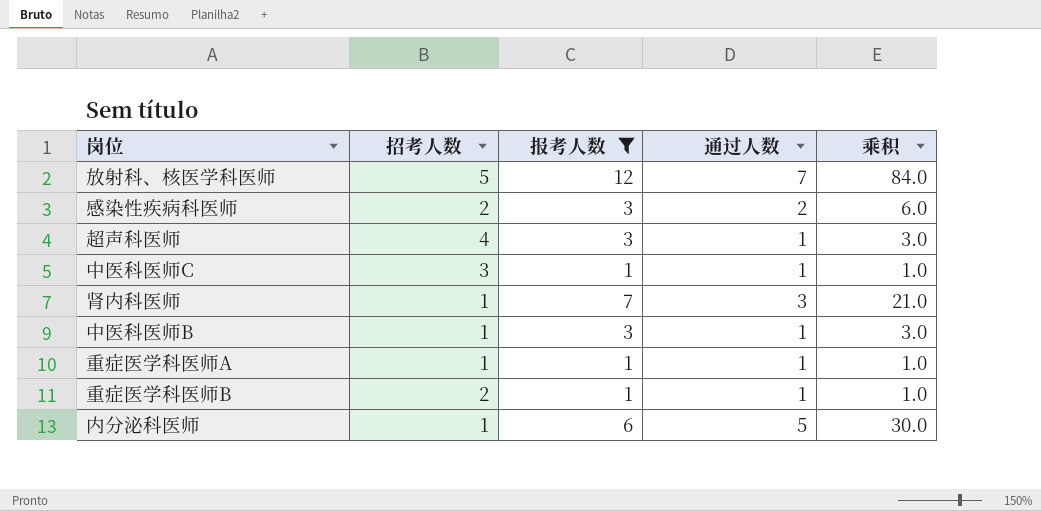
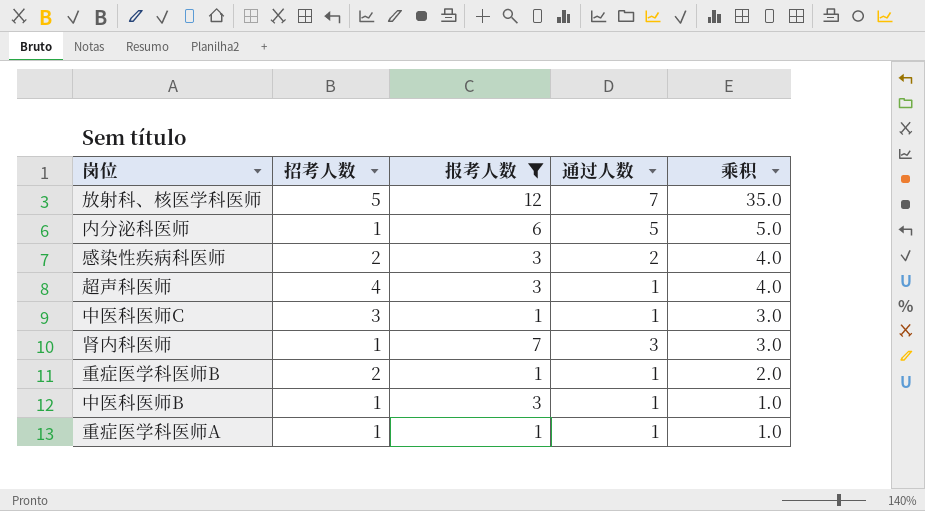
row order: none -> 乘积 descending
column 乘积 | formula: [报考人数] * [通过人数] -> [招考人数] * [通过人数]

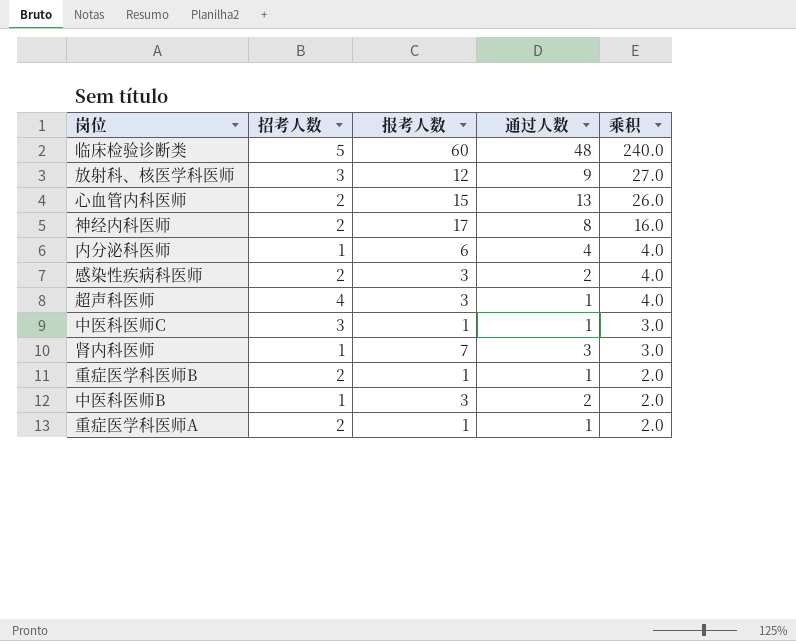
filter: 报考人数 <= 12 -> none
放射科、核医学科医师 | 招考人数: 5 -> 3
放射科、核医学科医师 | 通过人数: 7 -> 9
放射科、核医学科医师 | 乘积: 35.0 -> 27.0
内分泌科医师 | 通过人数: 5 -> 4
内分泌科医师 | 乘积: 5.0 -> 4.0
中医科医师B | 通过人数: 1 -> 2
中医科医师B | 乘积: 1.0 -> 2.0
重症医学科医师A | 招考人数: 1 -> 2
重症医学科医师A | 乘积: 1.0 -> 2.0

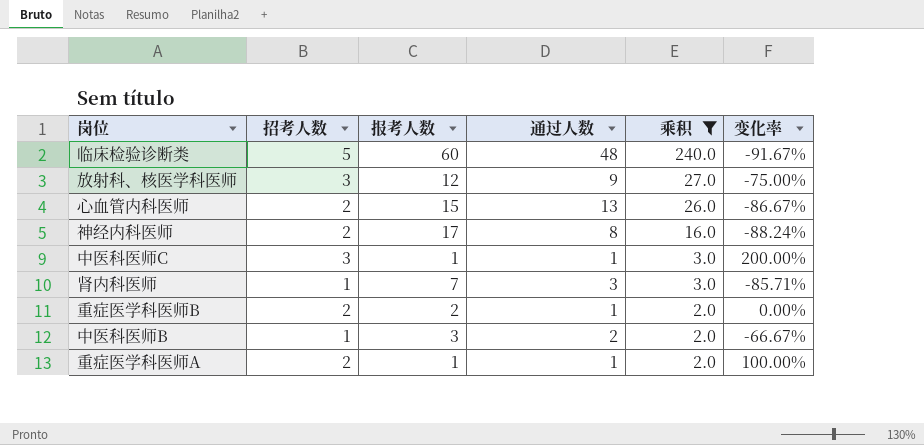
filter: none -> 乘积 != 4.0
column 变化率 | formula: none -> ([招考人数] - [报考人数]) / [报考人数]
重症医学科医师B | 报考人数: 1 -> 2

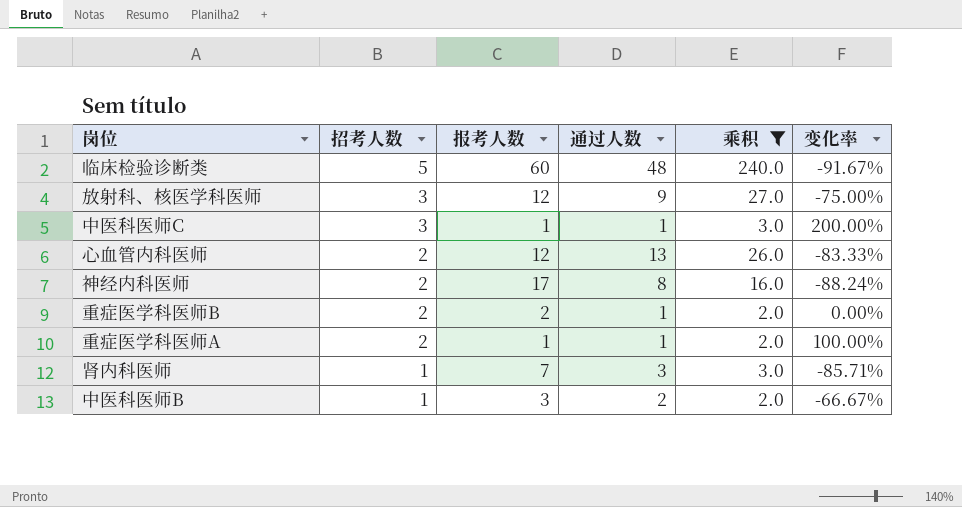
row order: 乘积 descending -> 招考人数 descending
心血管内科医师 | 报考人数: 15 -> 12
心血管内科医师 | 变化率: -86.67% -> -83.33%

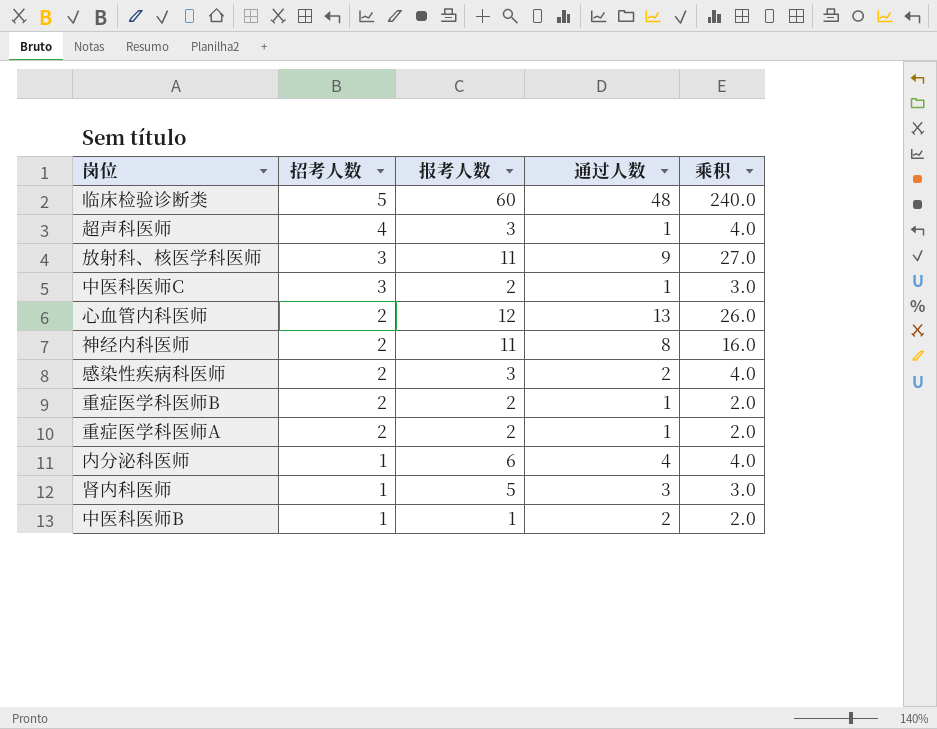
filter: 乘积 != 4.0 -> none
column 变化率 | formula: ([招考人数] - [报考人数]) / [报考人数] -> none
放射科、核医学科医师 | 报考人数: 12 -> 11
中医科医师C | 报考人数: 1 -> 2
神经内科医师 | 报考人数: 17 -> 11
重症医学科医师A | 报考人数: 1 -> 2
肾内科医师 | 报考人数: 7 -> 5
中医科医师B | 报考人数: 3 -> 1

